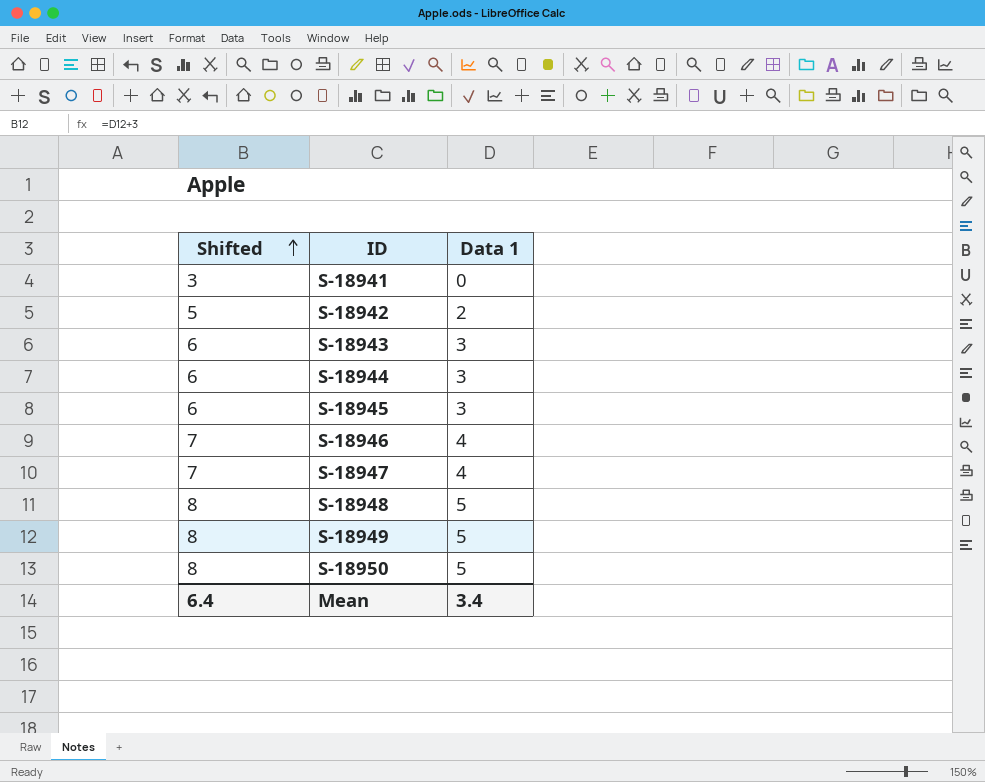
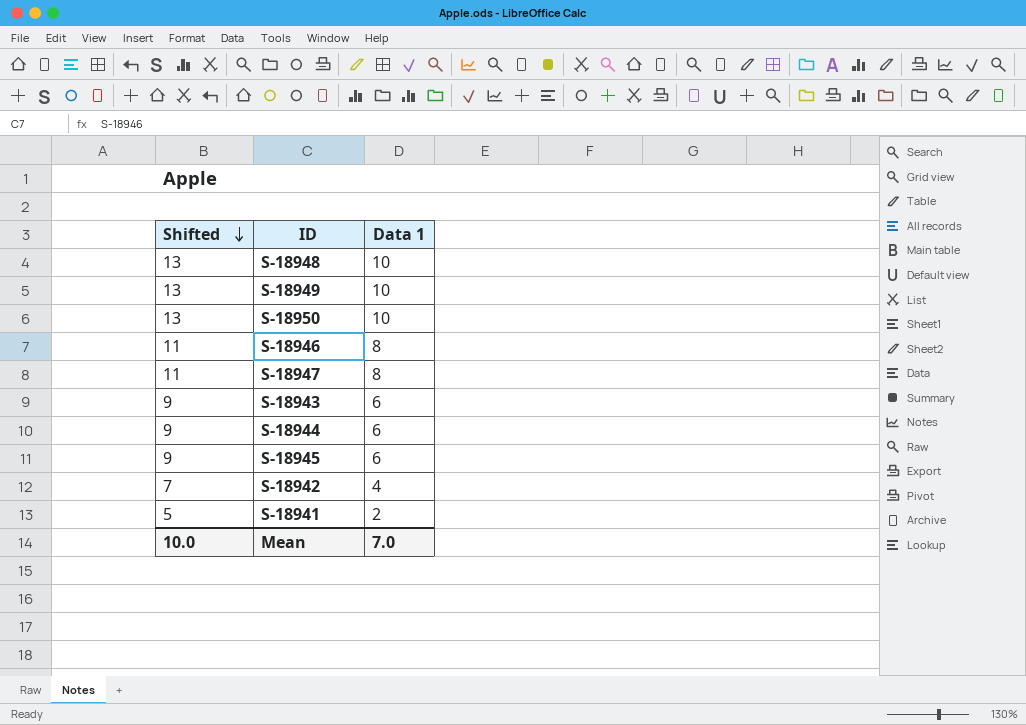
row order: Shifted ascending -> Shifted descending
S-18948 | Shifted: 8 -> 13
S-18948 | Data 1: 5 -> 10
S-18949 | Shifted: 8 -> 13
S-18949 | Data 1: 5 -> 10
S-18950 | Shifted: 8 -> 13
S-18950 | Data 1: 5 -> 10
S-18946 | Shifted: 7 -> 11
S-18946 | Data 1: 4 -> 8
S-18947 | Shifted: 7 -> 11
S-18947 | Data 1: 4 -> 8
S-18943 | Shifted: 6 -> 9
S-18943 | Data 1: 3 -> 6
S-18944 | Shifted: 6 -> 9
S-18944 | Data 1: 3 -> 6
S-18945 | Shifted: 6 -> 9
S-18945 | Data 1: 3 -> 6
S-18942 | Shifted: 5 -> 7
S-18942 | Data 1: 2 -> 4
S-18941 | Shifted: 3 -> 5
S-18941 | Data 1: 0 -> 2
Mean | Shifted: 6.4 -> 10.0
Mean | Data 1: 3.4 -> 7.0

